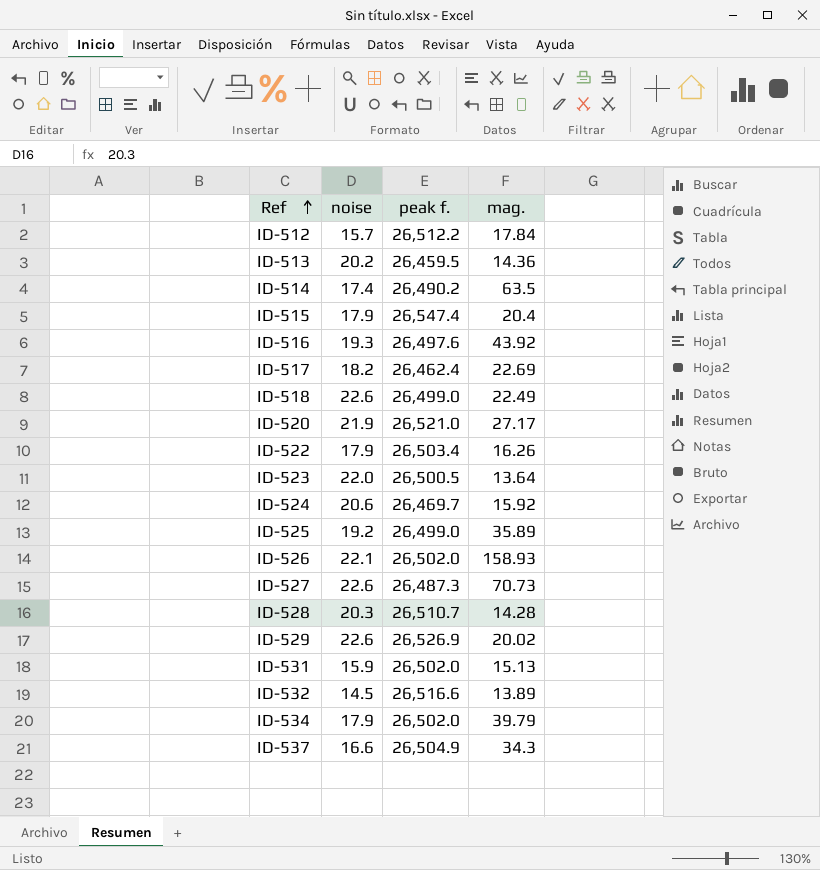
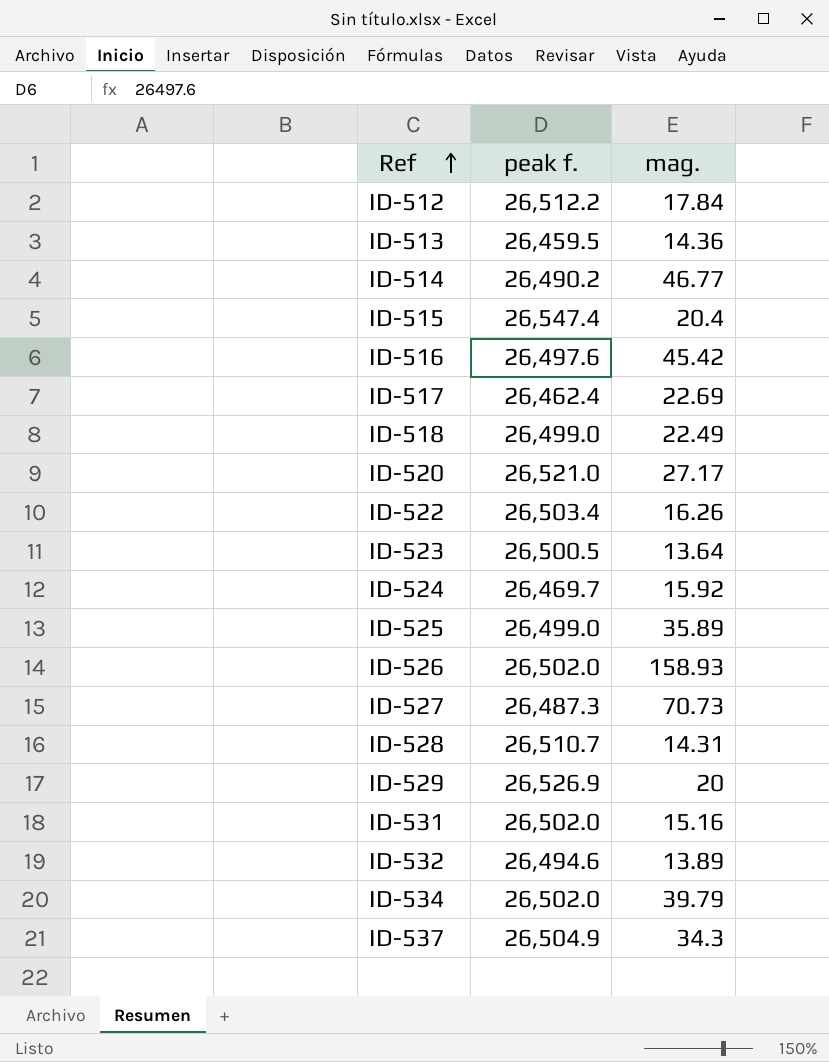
column noise | position: 2 -> none
ID-514 | mag.: 63.5 -> 46.77
ID-516 | mag.: 43.92 -> 45.42
ID-528 | mag.: 14.28 -> 14.31
ID-529 | mag.: 20.02 -> 20
ID-531 | mag.: 15.13 -> 15.16
ID-532 | peak f.: 26,516.6 -> 26,494.6

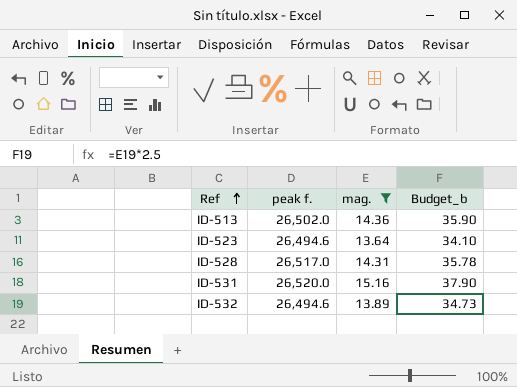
filter: none -> mag. <= 15.16
column Budget_b | formula: none -> [mag.] * 2.5
ID-513 | peak f.: 26,459.5 -> 26,502.0
ID-523 | peak f.: 26,500.5 -> 26,494.6
ID-528 | peak f.: 26,510.7 -> 26,517.0
ID-531 | peak f.: 26,502.0 -> 26,520.0

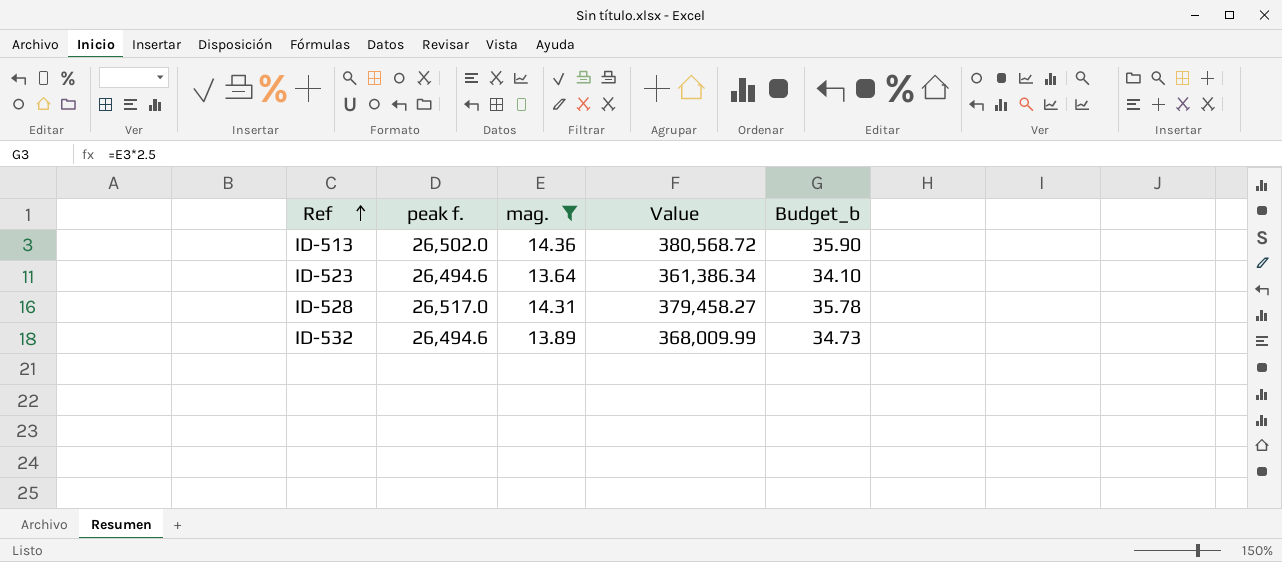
column Value | formula: none -> [peak f.] * [mag.]
row ID-531: 26,520.0 | 15.16 | 37.90 -> none

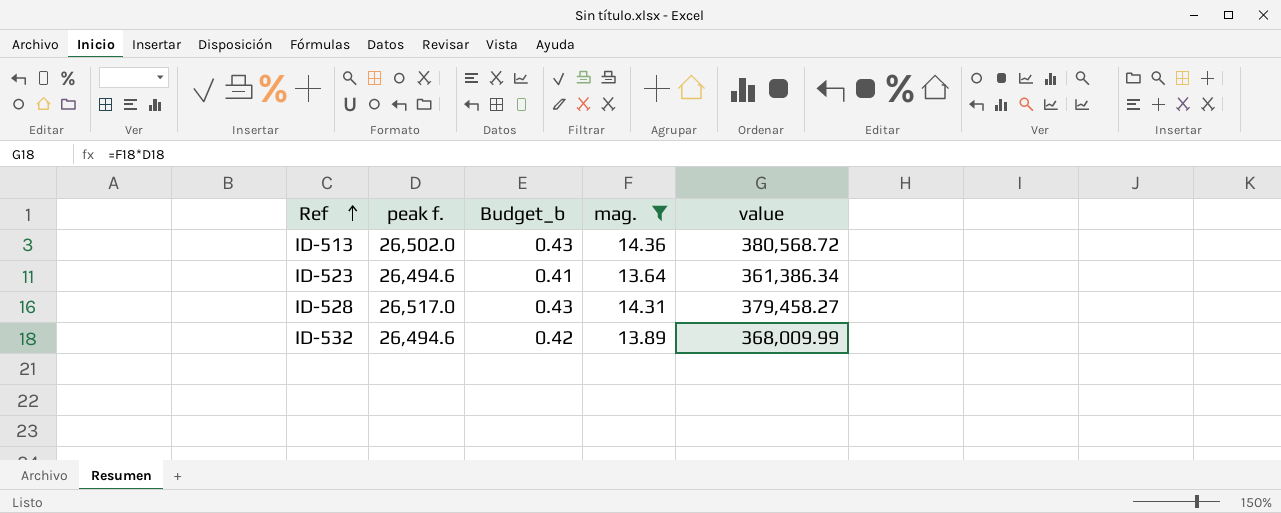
column Budget_b | formula: [mag.] * 2.5 -> [mag.] * 0.03
column Budget_b | position: 5 -> 3
column name: Value -> value

